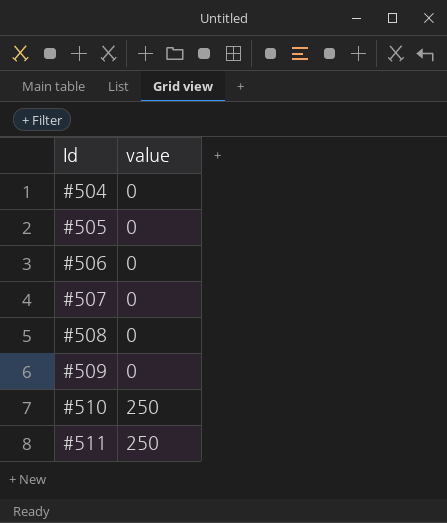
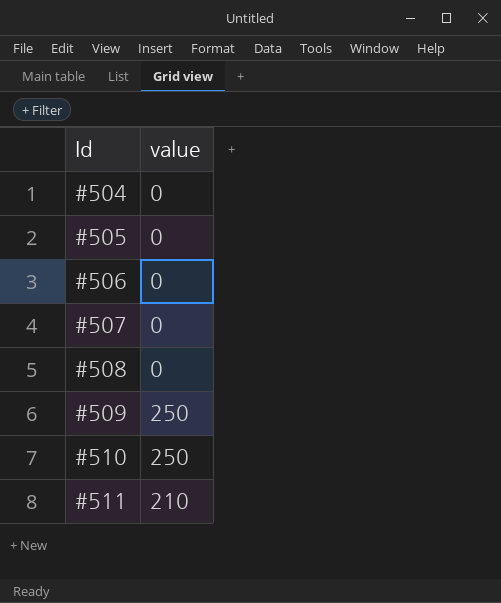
#509 | value: 0 -> 250
#511 | value: 250 -> 210

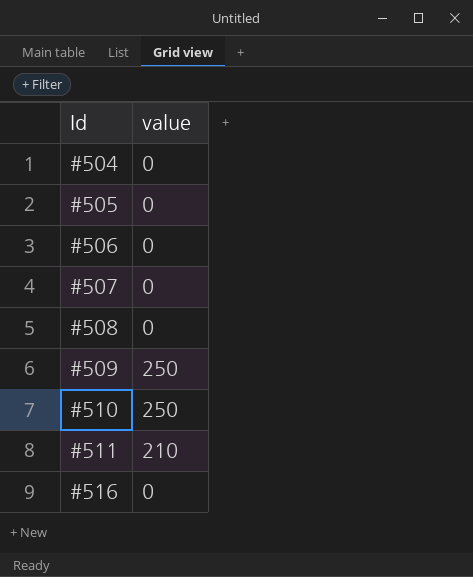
row #516: none -> 0

